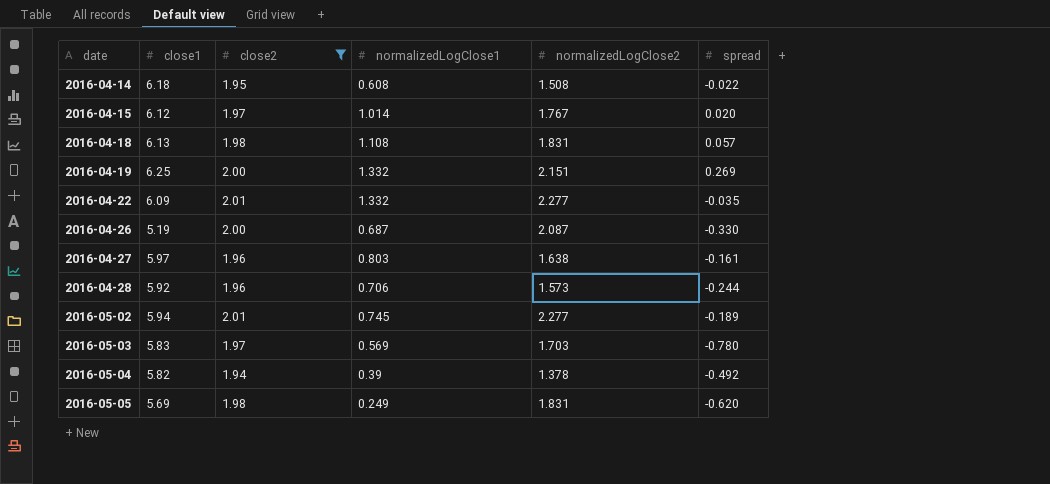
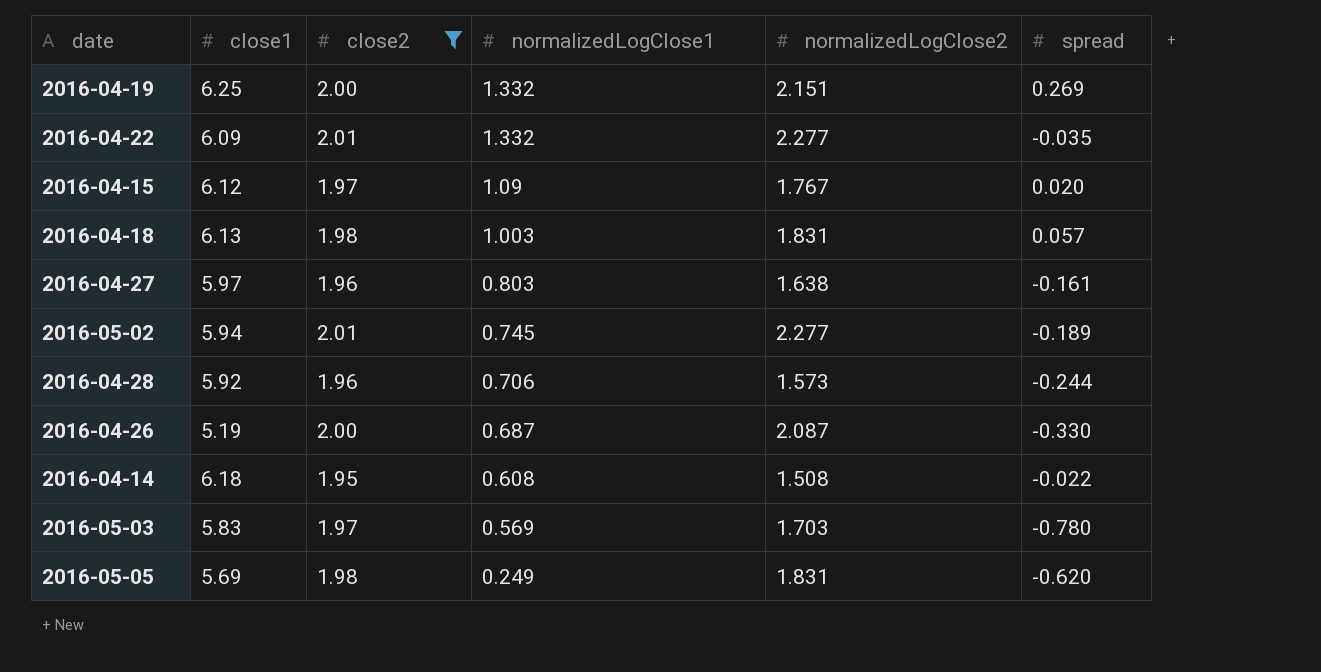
row order: date ascending -> normalizedLogClose1 descending
row 2016-05-04: 5.82 | 1.94 | 0.39 | 1.378 | -0.492 -> none
2016-04-15 | normalizedLogClose1: 1.014 -> 1.09
2016-04-18 | normalizedLogClose1: 1.108 -> 1.003

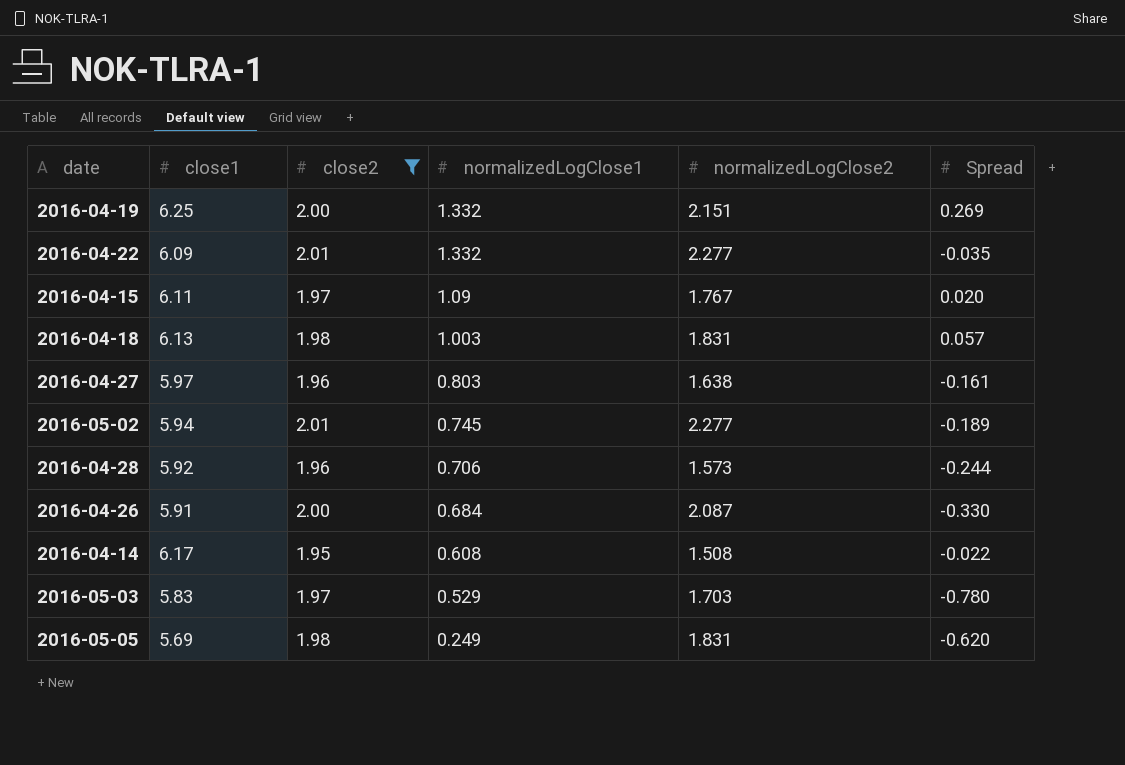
column name: spread -> Spread
2016-04-15 | close1: 6.12 -> 6.11
2016-04-26 | close1: 5.19 -> 5.91
2016-04-26 | normalizedLogClose1: 0.687 -> 0.684
2016-04-14 | close1: 6.18 -> 6.17
2016-05-03 | normalizedLogClose1: 0.569 -> 0.529

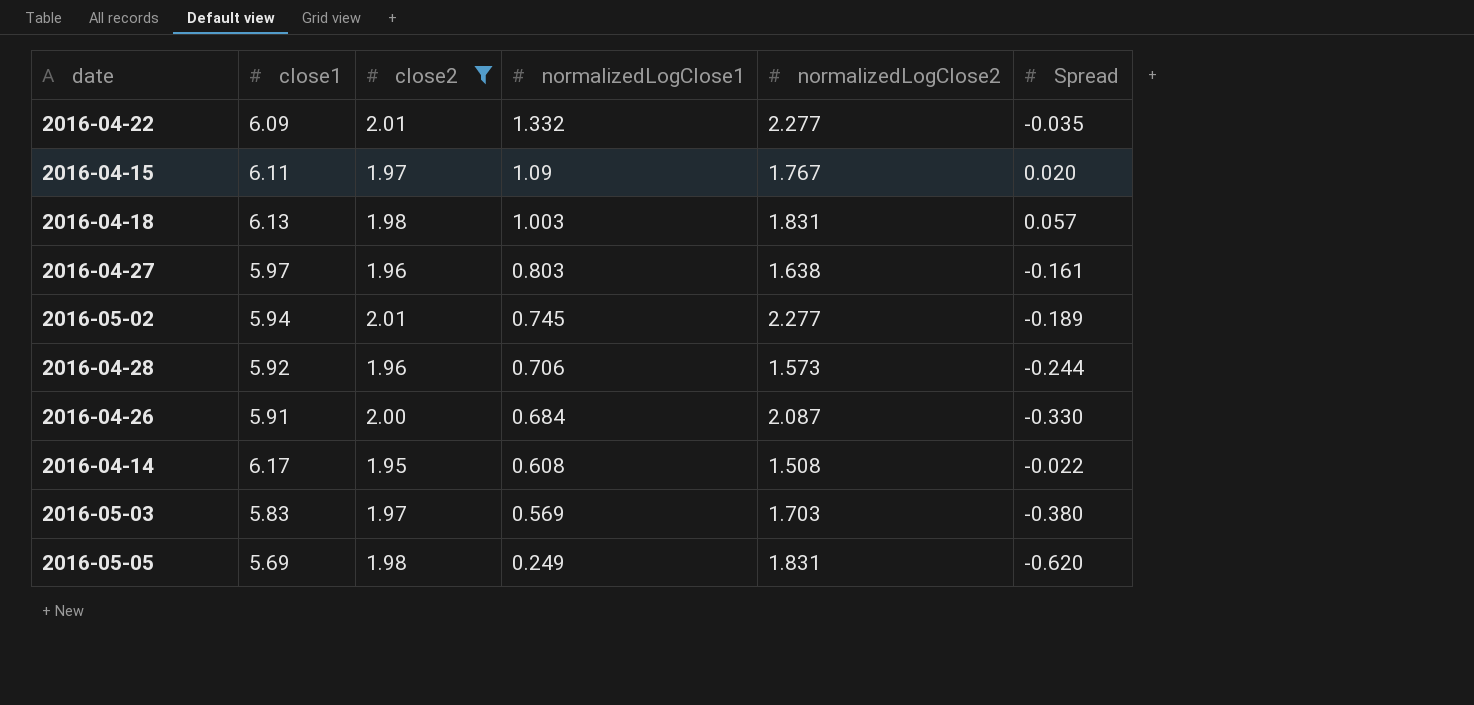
row 2016-04-19: 6.25 | 2.00 | 1.332 | 2.151 | 0.269 -> none
2016-05-03 | normalizedLogClose1: 0.529 -> 0.569
2016-05-03 | Spread: -0.780 -> -0.380

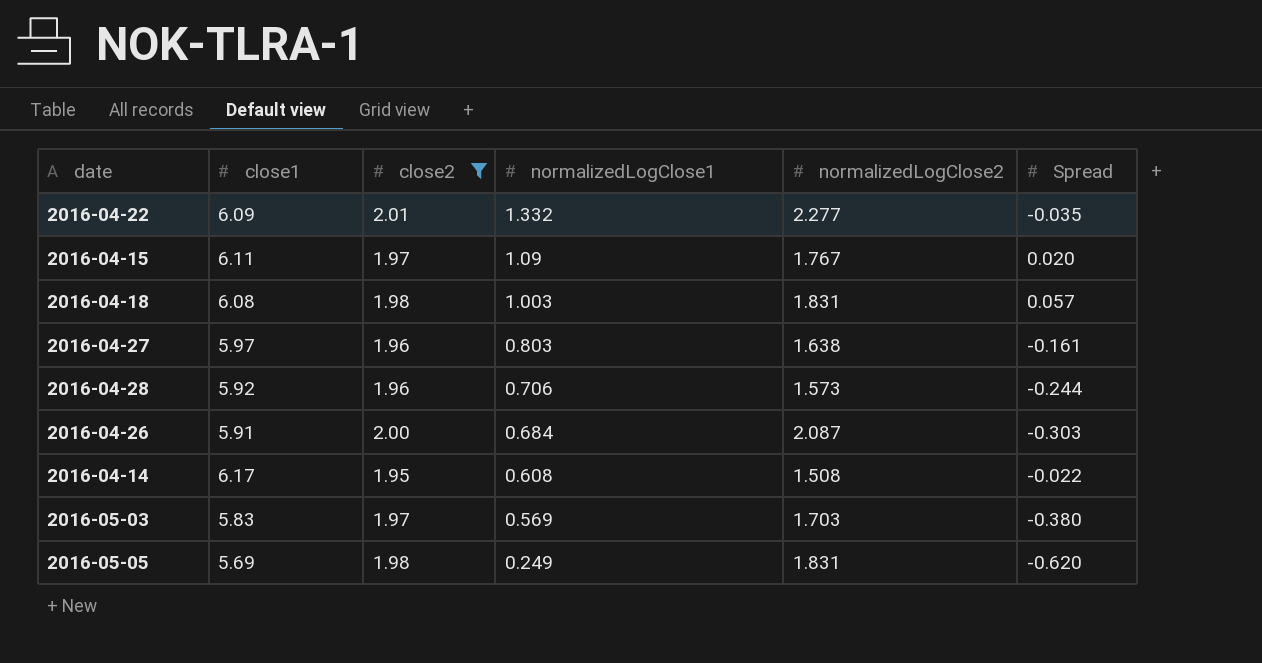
row 2016-05-02: 5.94 | 2.01 | 0.745 | 2.277 | -0.189 -> none
2016-04-18 | close1: 6.13 -> 6.08
2016-04-26 | Spread: -0.330 -> -0.303

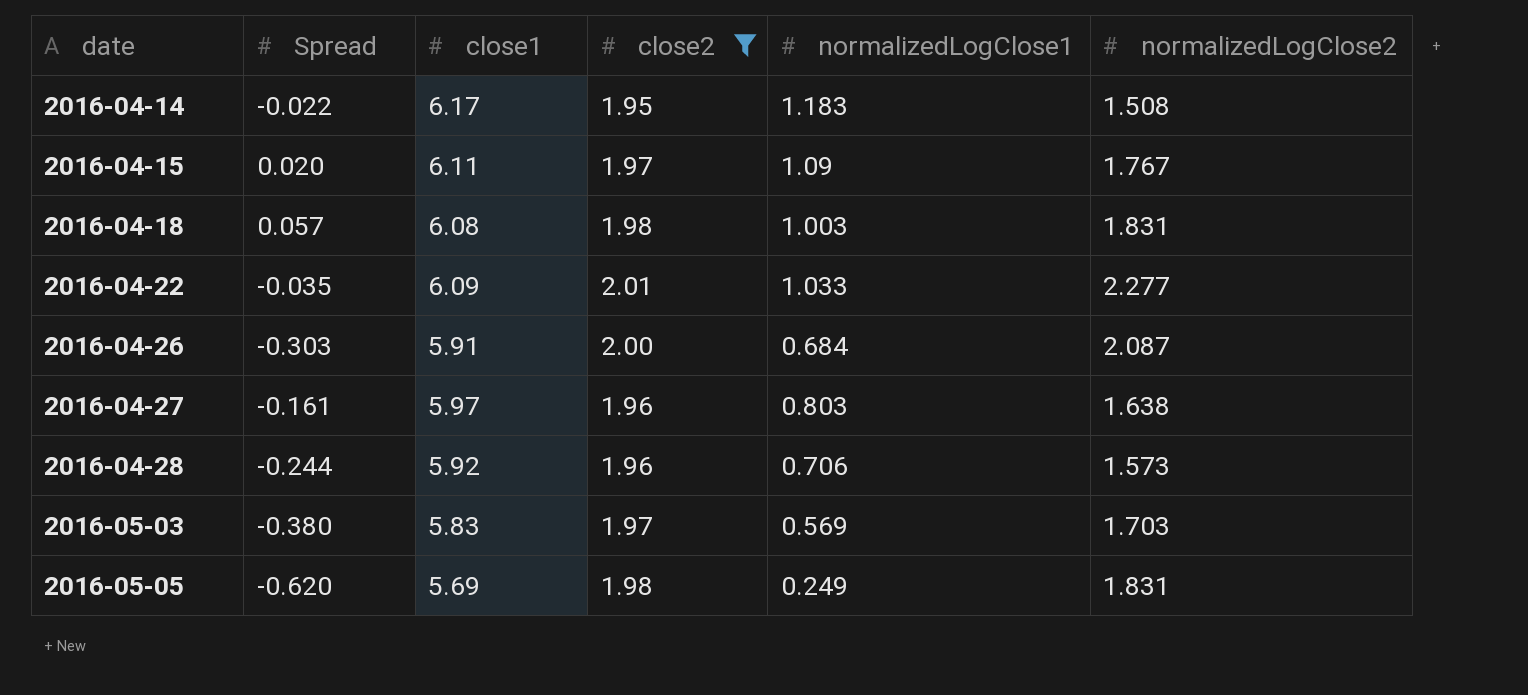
row order: normalizedLogClose1 descending -> date ascending
column Spread | position: 6 -> 2
2016-04-14 | normalizedLogClose1: 0.608 -> 1.183
2016-04-22 | normalizedLogClose1: 1.332 -> 1.033

